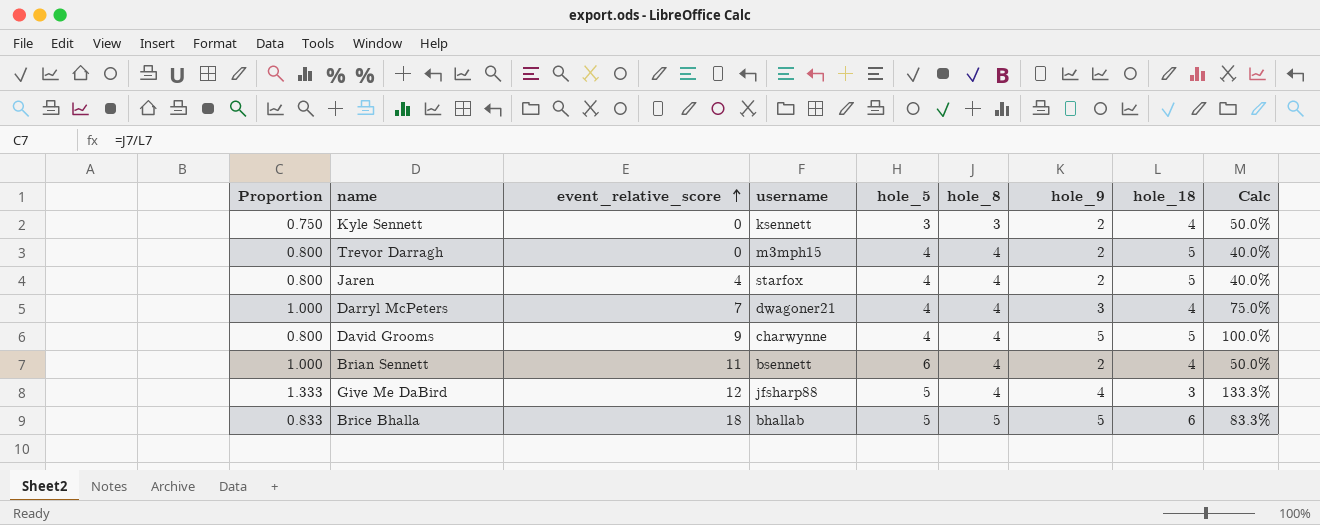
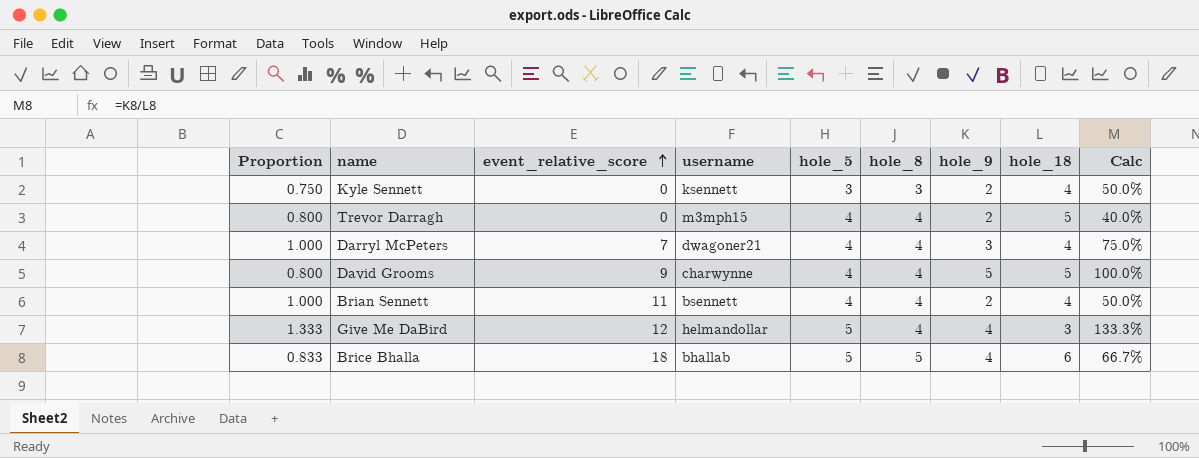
row Jaren: 0.800 | 4 | starfox | 4 | 4 | 2 | 5 | 40.0% -> none
Brian Sennett | hole_5: 6 -> 4
Give Me DaBird | username: jfsharp88 -> helmandollar
Brice Bhalla | hole_9: 5 -> 4
Brice Bhalla | Calc: 83.3% -> 66.7%

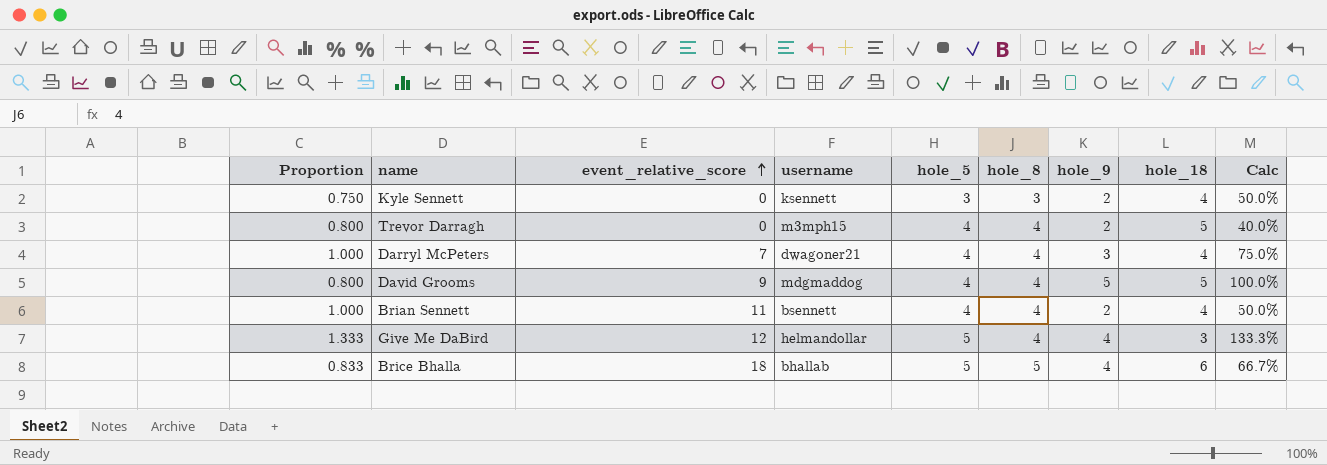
David Grooms | username: charwynne -> mdgmaddog

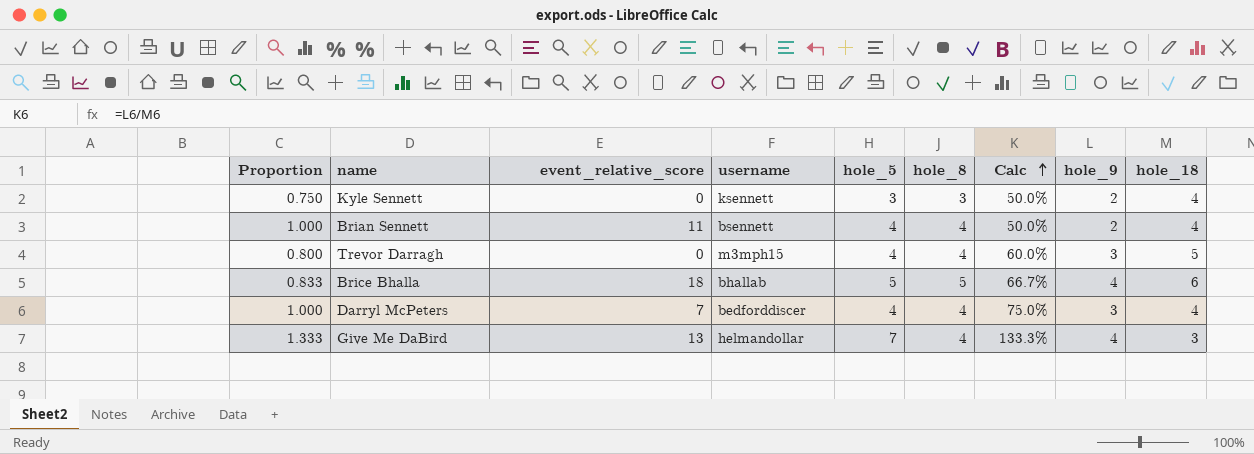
row order: event_relative_score ascending -> Calc ascending
column Calc | position: 9 -> 7
row David Grooms: 0.800 | 9 | mdgmaddog | 4 | 4 | 5 | 5 | 100.0% -> none
Trevor Darragh | Calc: 40.0% -> 60.0%
Trevor Darragh | hole_9: 2 -> 3
Darryl McPeters | username: dwagoner21 -> bedforddiscer
Give Me DaBird | event_relative_score: 12 -> 13
Give Me DaBird | hole_5: 5 -> 7

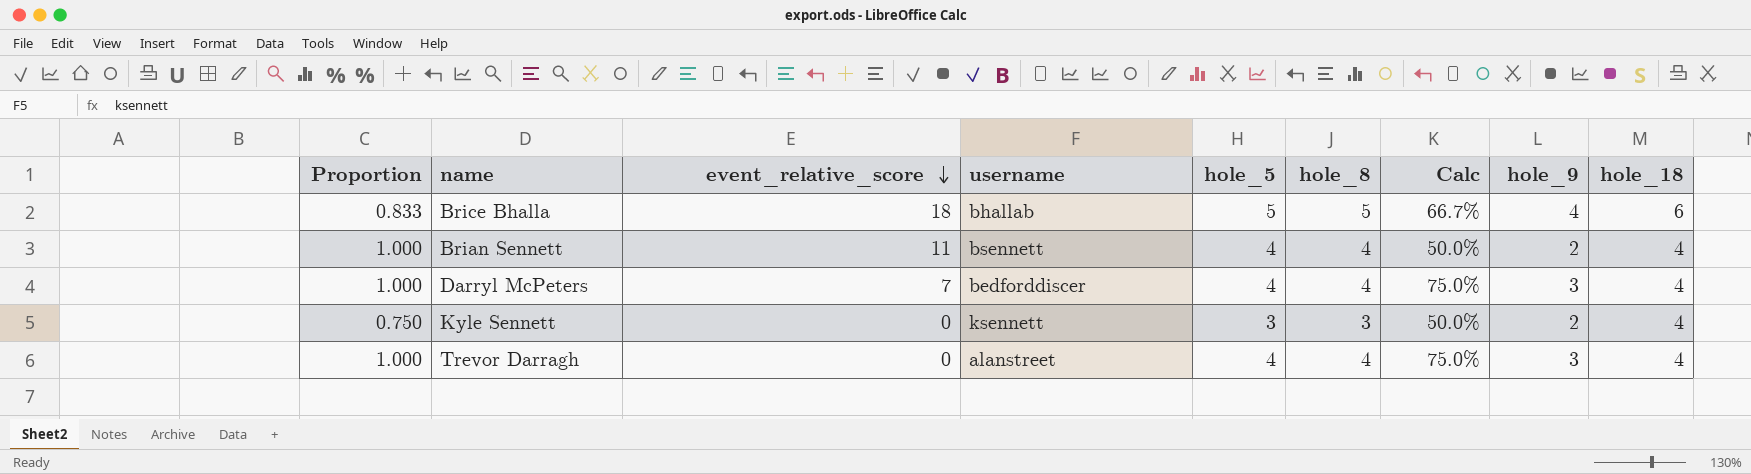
row order: Calc ascending -> event_relative_score descending
row Give Me DaBird: 1.333 | 13 | helmandollar | 7 | 4 | 133.3% | 4 | 3 -> none
Trevor Darragh | Proportion: 0.800 -> 1.000
Trevor Darragh | username: m3mph15 -> alanstreet
Trevor Darragh | Calc: 60.0% -> 75.0%
Trevor Darragh | hole_18: 5 -> 4

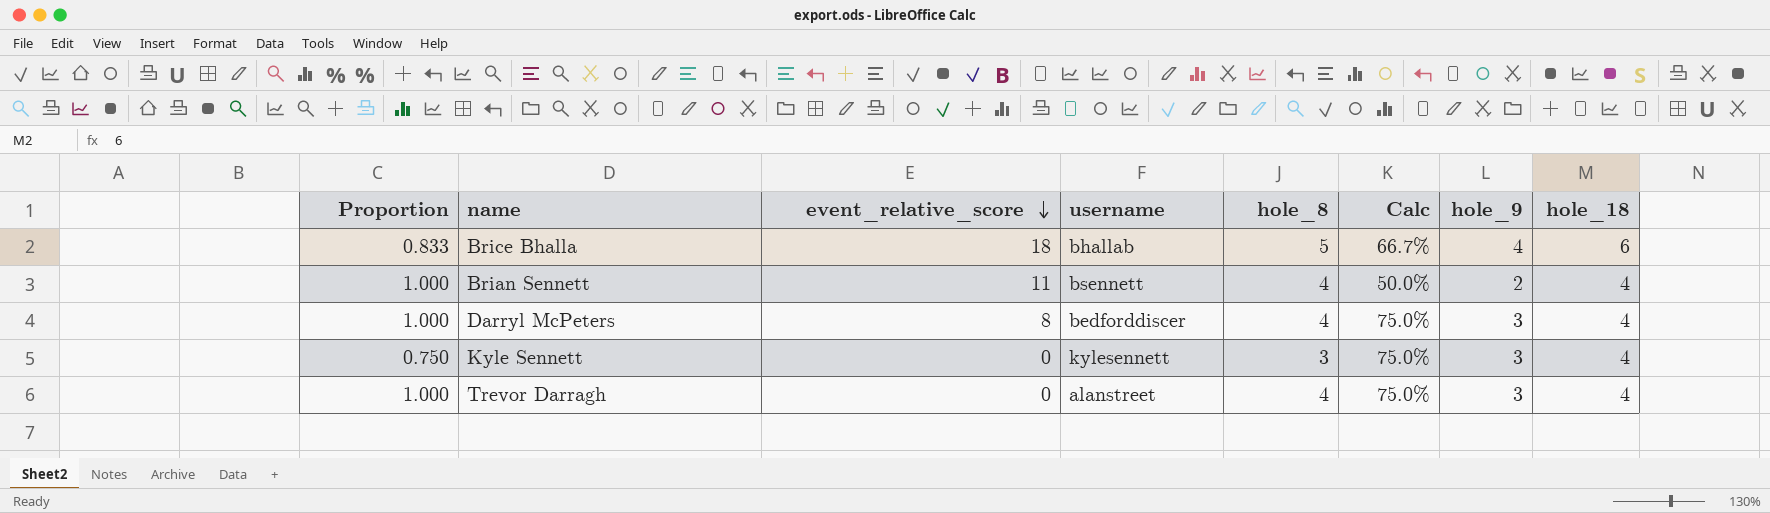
column hole_5 | position: 5 -> none
Darryl McPeters | event_relative_score: 7 -> 8
Kyle Sennett | username: ksennett -> kylesennett
Kyle Sennett | Calc: 50.0% -> 75.0%
Kyle Sennett | hole_9: 2 -> 3

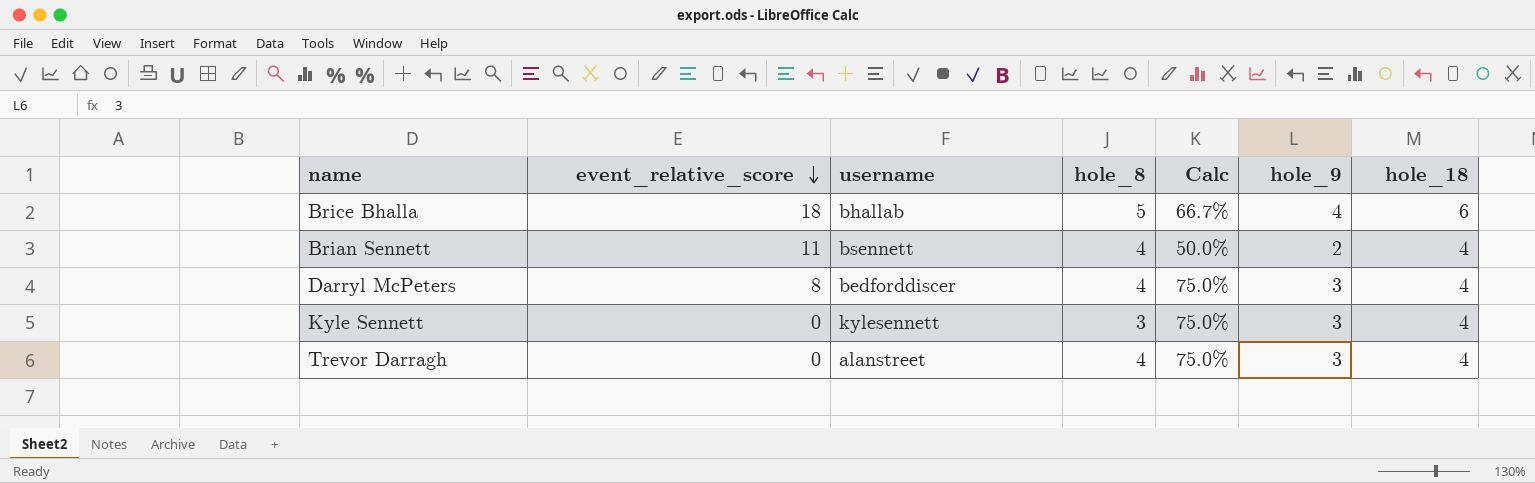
column Proportion | formula: [hole_8] / [hole_18] -> none

